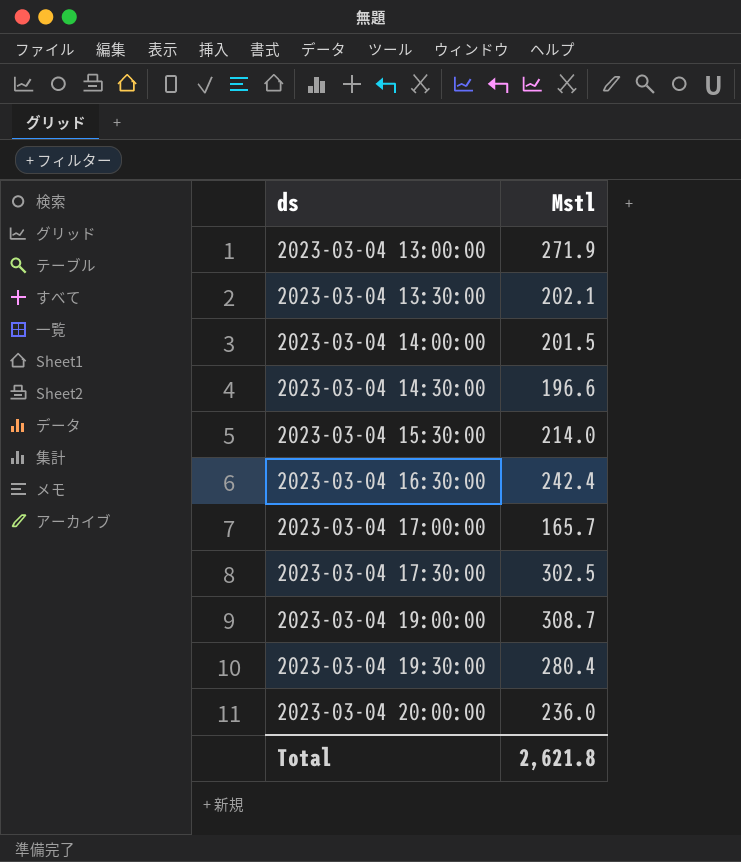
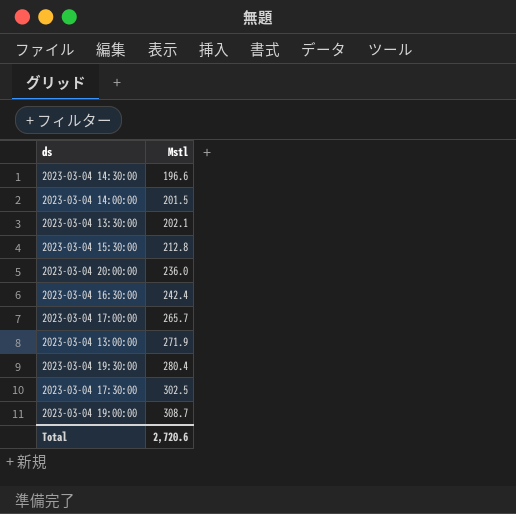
row order: ds ascending -> Mstl ascending
2023-03-04 15:30:00 | Mstl: 214.0 -> 212.8
2023-03-04 17:00:00 | Mstl: 165.7 -> 265.7
Total | Mstl: 2,621.8 -> 2,720.6

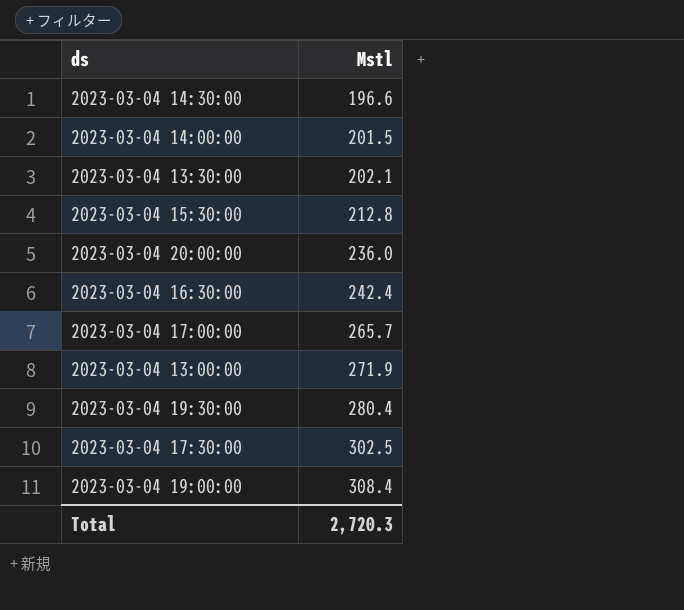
2023-03-04 19:00:00 | Mstl: 308.7 -> 308.4
Total | Mstl: 2,720.6 -> 2,720.3

